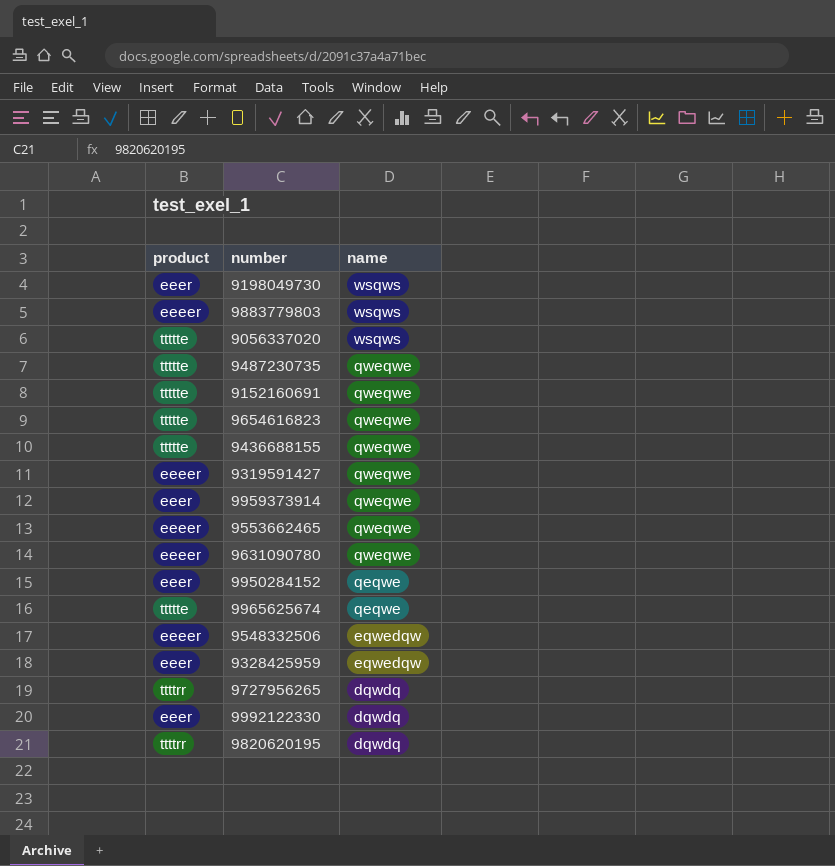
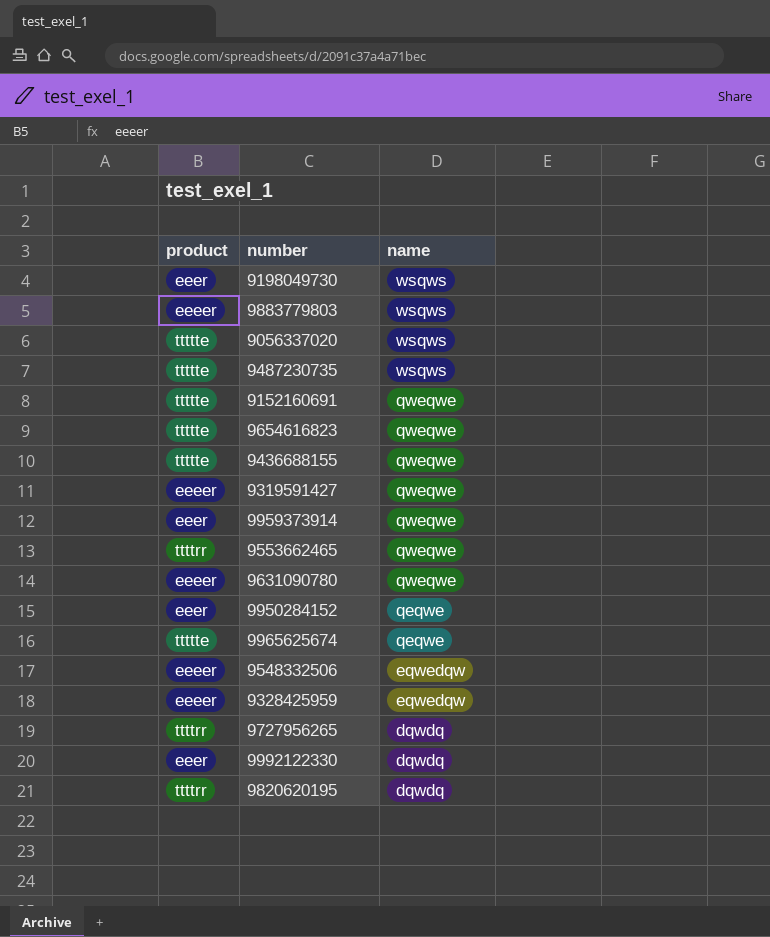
9487230735 | name: qweqwe -> wsqws
9553662465 | product: eeeer -> ttttrr
9328425959 | product: eeer -> eeeer

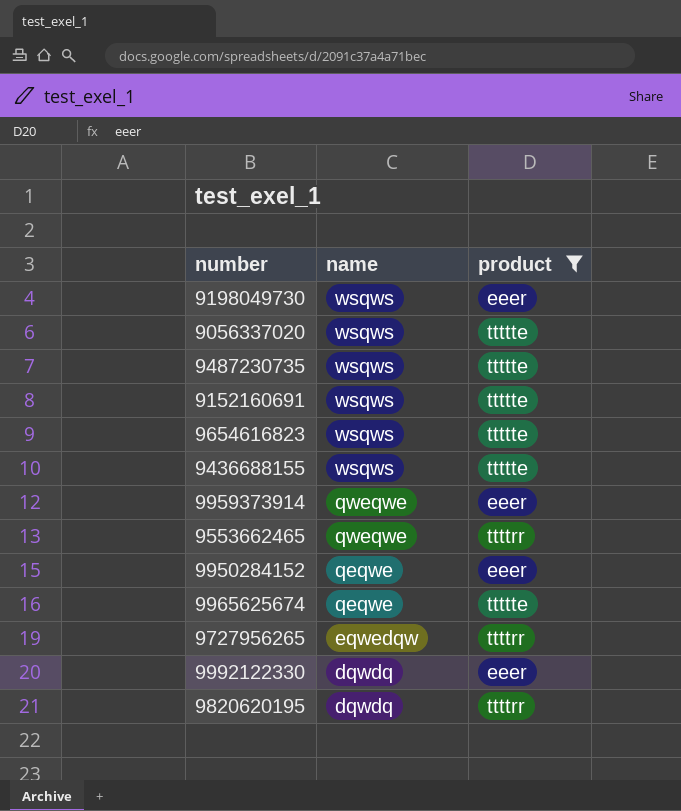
filter: none -> product != eeeer
column product | position: 1 -> 3
9152160691 | name: qweqwe -> wsqws
9654616823 | name: qweqwe -> wsqws
9436688155 | name: qweqwe -> wsqws
9727956265 | name: dqwdq -> eqwedqw

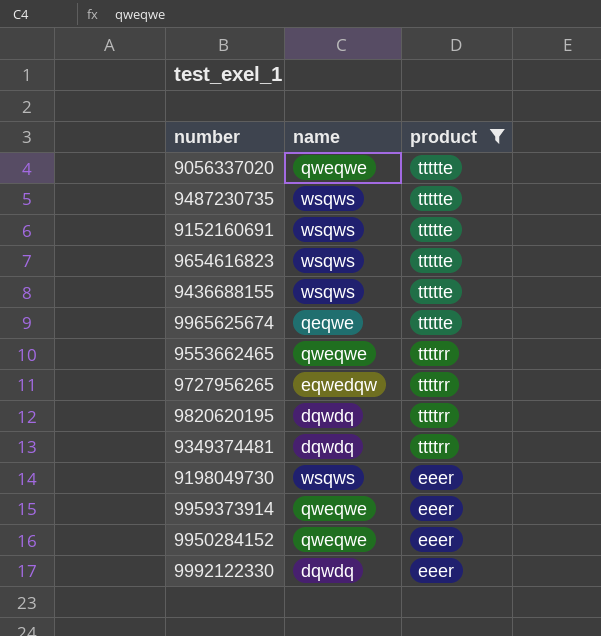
row order: name descending -> product descending
9056337020 | name: wsqws -> qweqwe
row 9349374481: none -> dqwdq | ttttrr
9950284152 | name: qeqwe -> qweqwe

